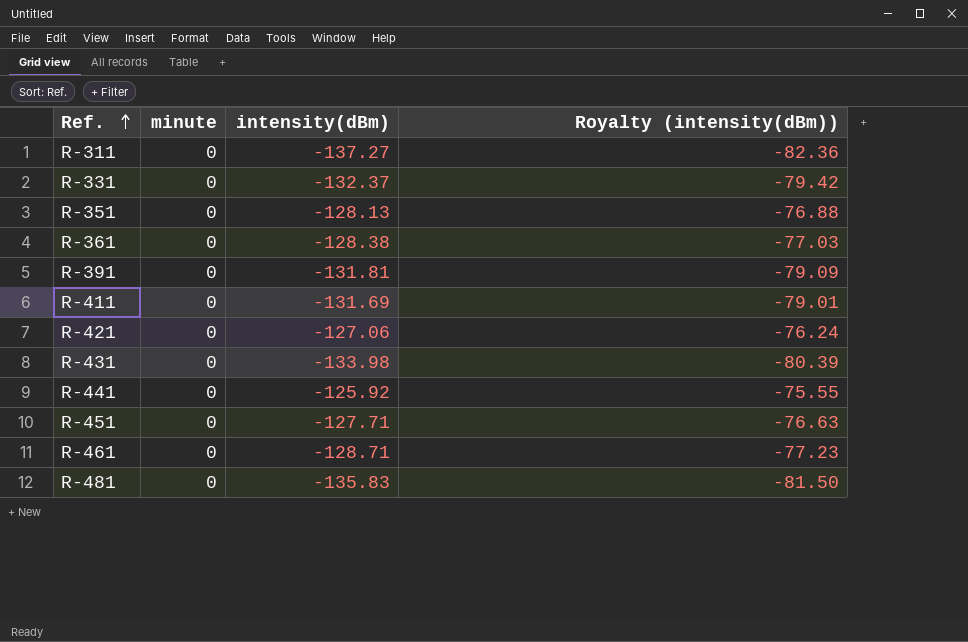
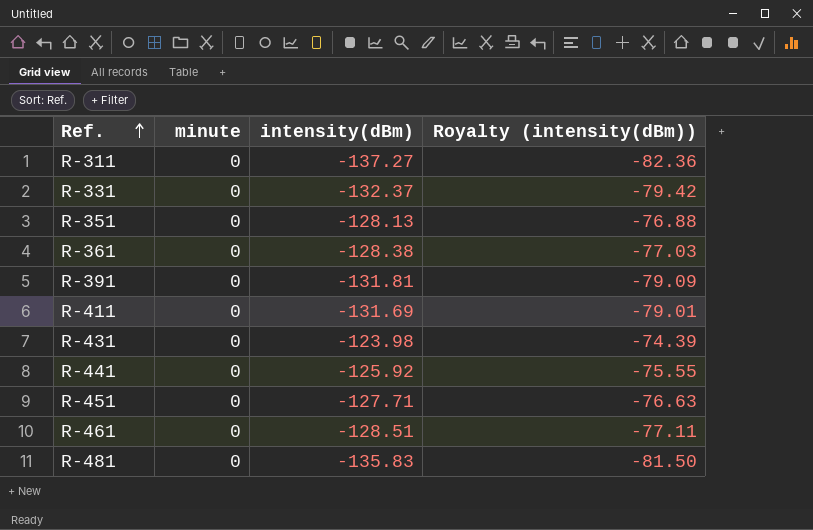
row R-421: 0 | -127.06 | -76.24 -> none
R-431 | intensity(dBm): -133.98 -> -123.98
R-431 | Royalty (intensity(dBm)): -80.39 -> -74.39
R-461 | intensity(dBm): -128.71 -> -128.51
R-461 | Royalty (intensity(dBm)): -77.23 -> -77.11

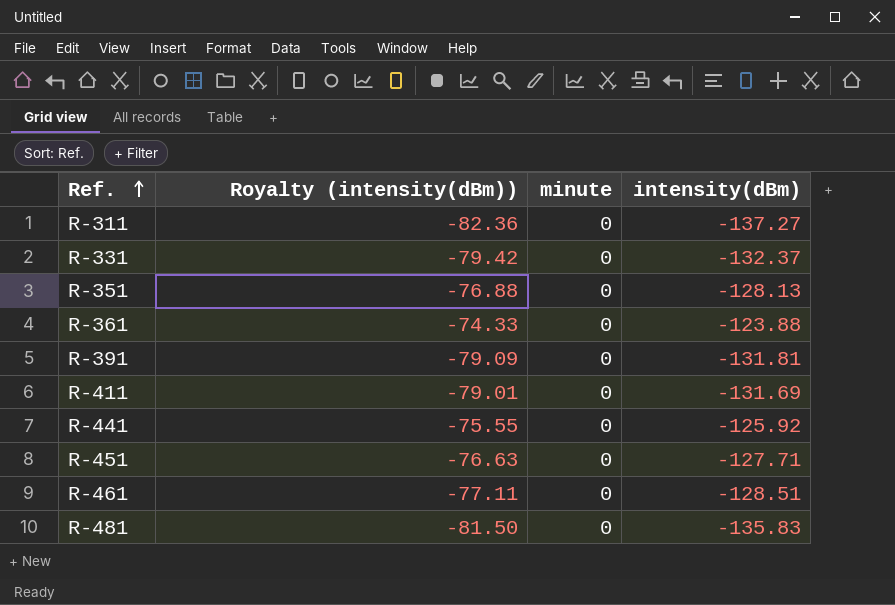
column Royalty (intensity(dBm)) | position: 4 -> 2
row R-431: 0 | -123.98 | -74.39 -> none
R-361 | Royalty (intensity(dBm)): -77.03 -> -74.33
R-361 | intensity(dBm): -128.38 -> -123.88

